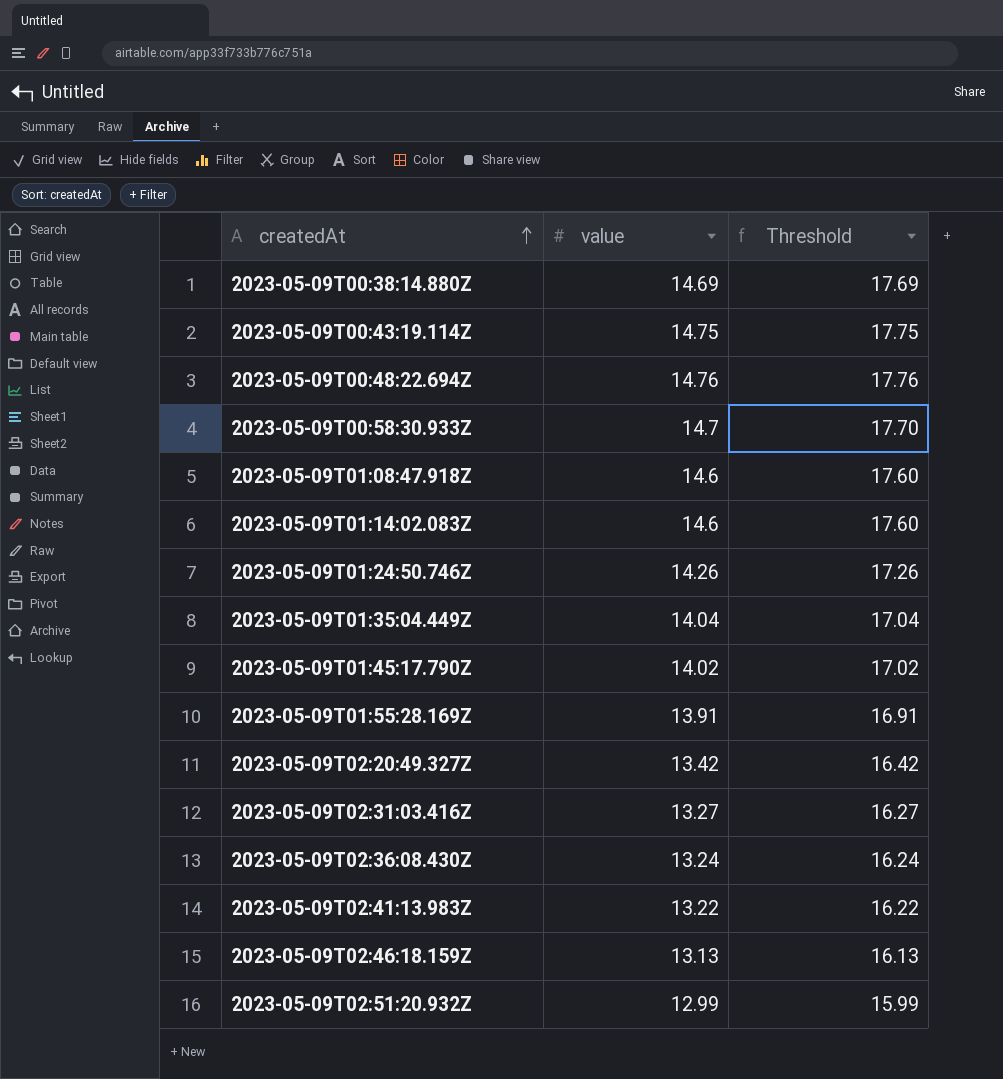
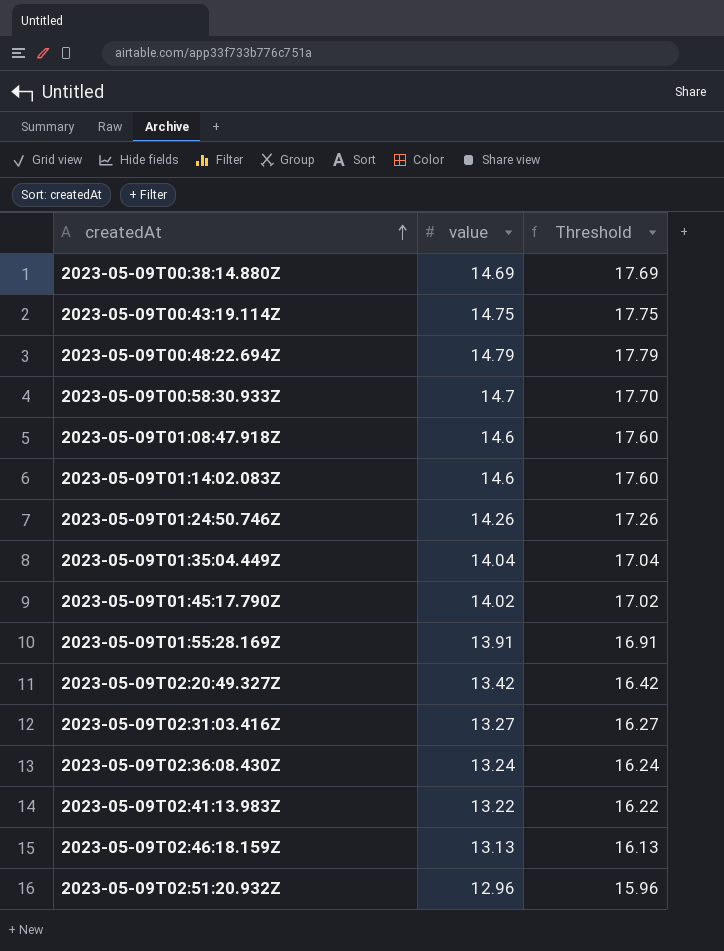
2023-05-09T00:48:22.694Z | value: 14.76 -> 14.79
2023-05-09T00:48:22.694Z | Threshold: 17.76 -> 17.79
2023-05-09T02:51:20.932Z | value: 12.99 -> 12.96
2023-05-09T02:51:20.932Z | Threshold: 15.99 -> 15.96

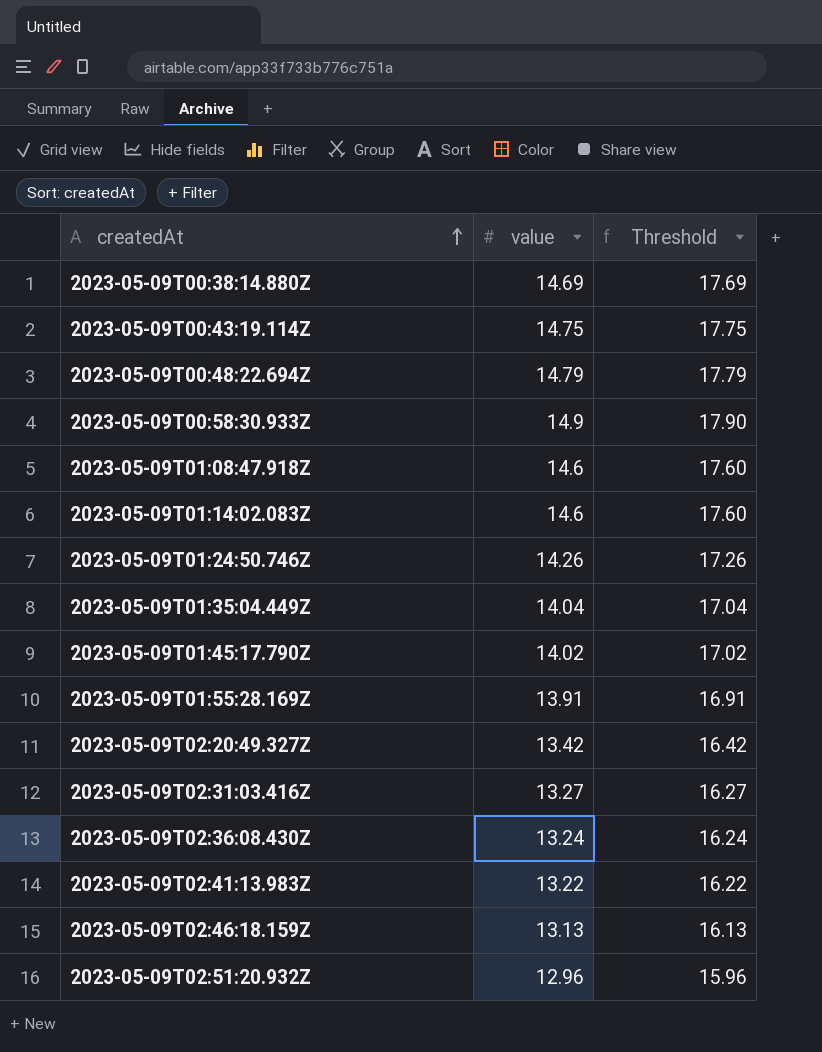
2023-05-09T00:58:30.933Z | value: 14.7 -> 14.9
2023-05-09T00:58:30.933Z | Threshold: 17.70 -> 17.90

